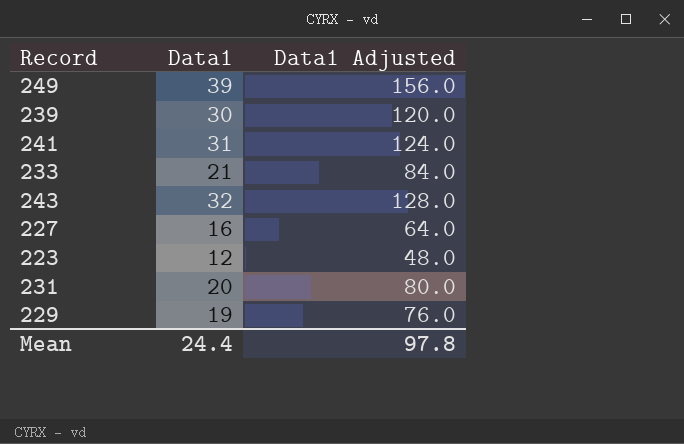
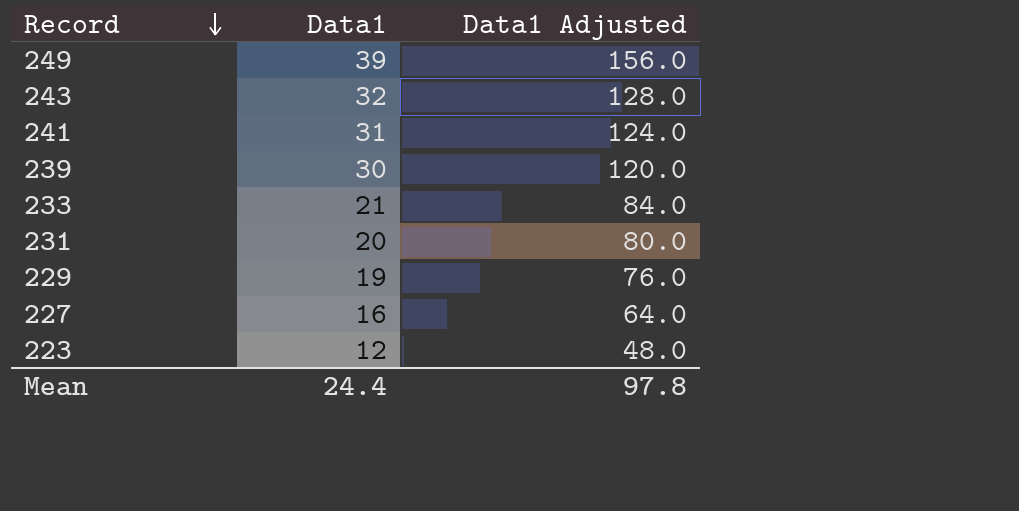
row order: none -> Record descending

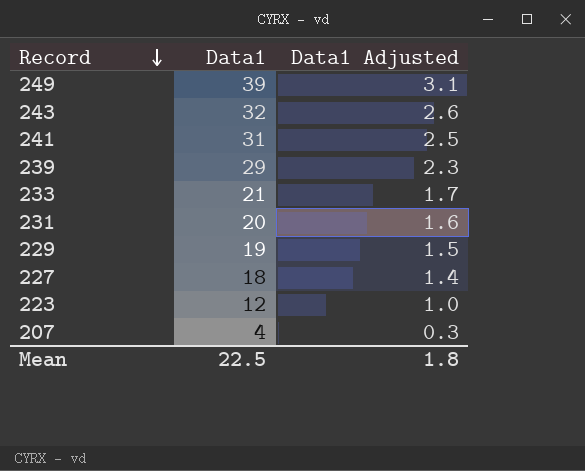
column Data1 Adjusted | formula: [Data1] * 4 -> [Data1] * 0.08
239 | Data1: 30 -> 29
227 | Data1: 16 -> 18
row 207: none -> 4 | 0.3
Mean | Data1: 24.4 -> 22.5
Mean | Data1 Adjusted: 97.8 -> 1.8

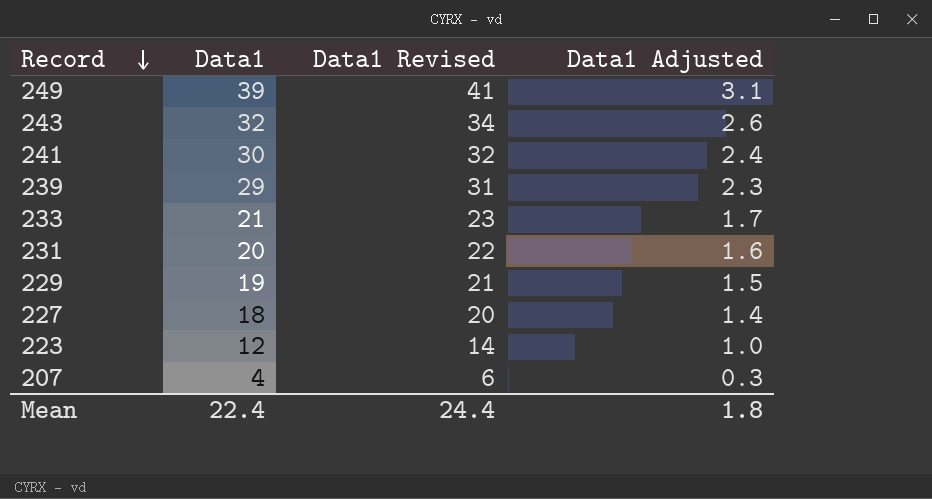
column Data1 Revised | formula: none -> [Data1] + 2
241 | Data1: 31 -> 30
241 | Data1 Adjusted: 2.5 -> 2.4
Mean | Data1: 22.5 -> 22.4

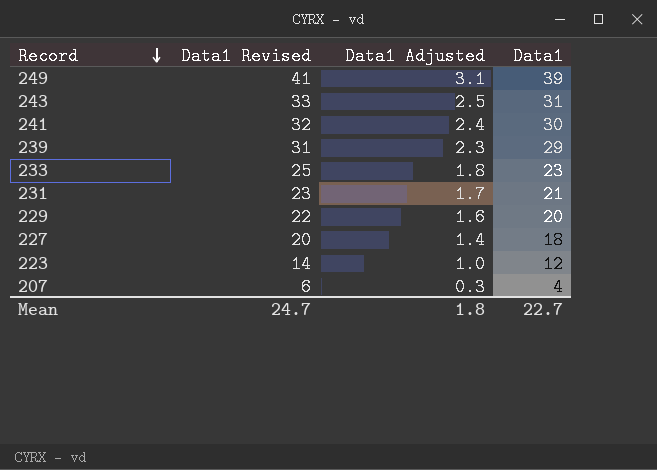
column Data1 | position: 2 -> 4
243 | Data1 Revised: 34 -> 33
243 | Data1 Adjusted: 2.6 -> 2.5
243 | Data1: 32 -> 31
233 | Data1 Revised: 23 -> 25
233 | Data1 Adjusted: 1.7 -> 1.8
233 | Data1: 21 -> 23
231 | Data1 Revised: 22 -> 23
231 | Data1 Adjusted: 1.6 -> 1.7
231 | Data1: 20 -> 21
229 | Data1 Revised: 21 -> 22
229 | Data1 Adjusted: 1.5 -> 1.6
229 | Data1: 19 -> 20
Mean | Data1 Revised: 24.4 -> 24.7
Mean | Data1: 22.4 -> 22.7

